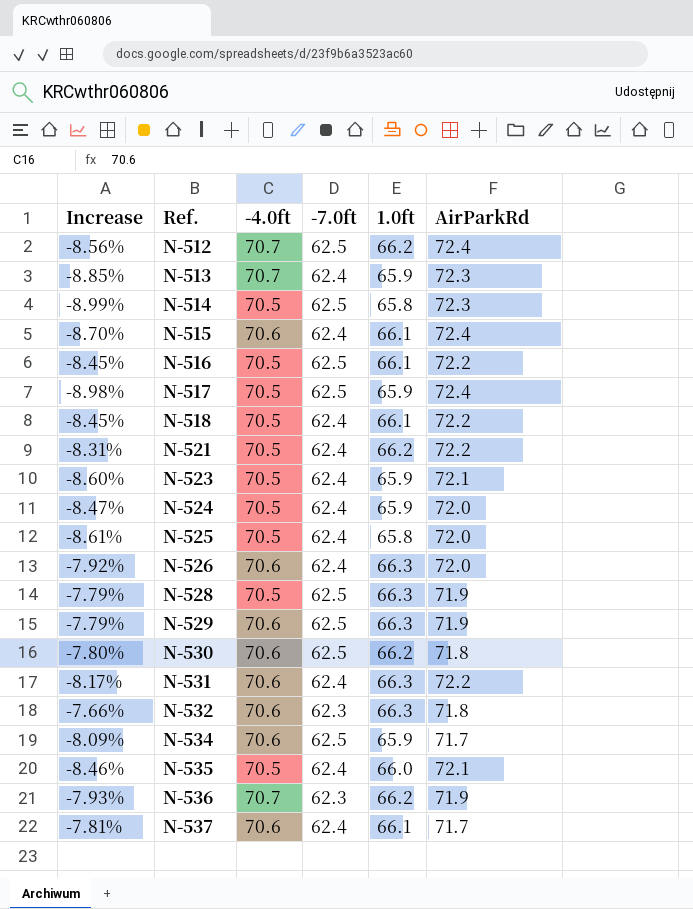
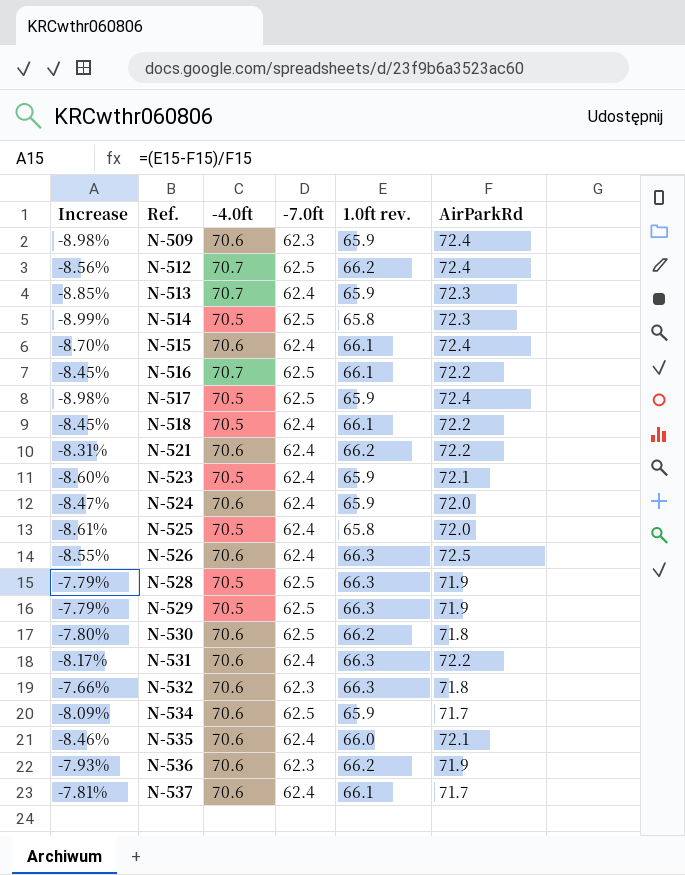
column name: 1.0ft -> 1.0ft rev.
row N-509: none -> -8.98% | 70.6 | 62.3 | 65.9 | 72.4
N-516 | -4.0ft: 70.5 -> 70.7
N-521 | -4.0ft: 70.5 -> 70.6
N-524 | -4.0ft: 70.5 -> 70.6
N-526 | Increase: -7.92% -> -8.55%
N-526 | AirParkRd: 72.0 -> 72.5
N-529 | -4.0ft: 70.6 -> 70.5
N-535 | -4.0ft: 70.5 -> 70.6
N-536 | -4.0ft: 70.7 -> 70.6

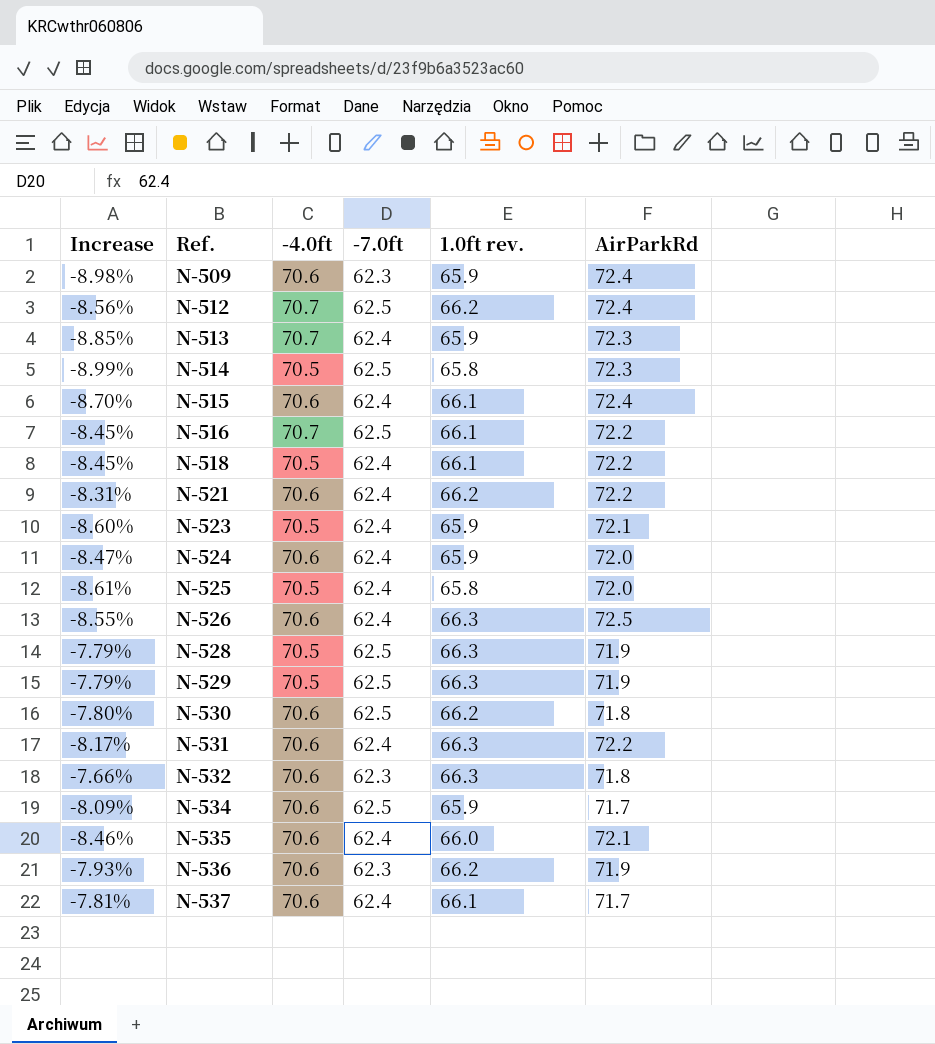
row N-517: -8.98% | 70.5 | 62.5 | 65.9 | 72.4 -> none

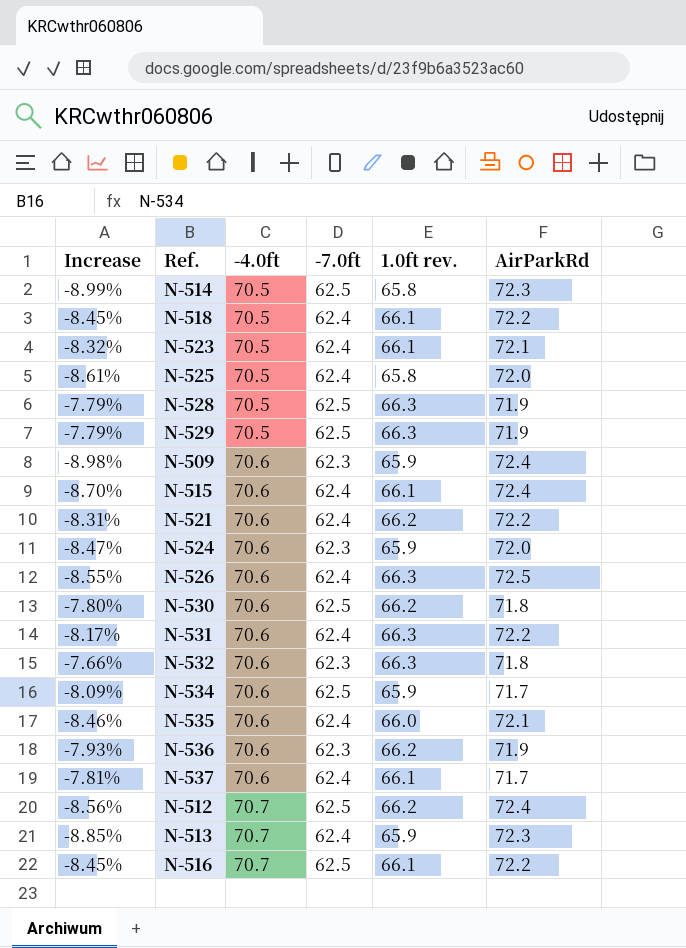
row order: Ref. ascending -> -4.0ft ascending
N-523 | Increase: -8.60% -> -8.32%
N-523 | 1.0ft rev.: 65.9 -> 66.1
N-524 | -7.0ft: 62.4 -> 62.3

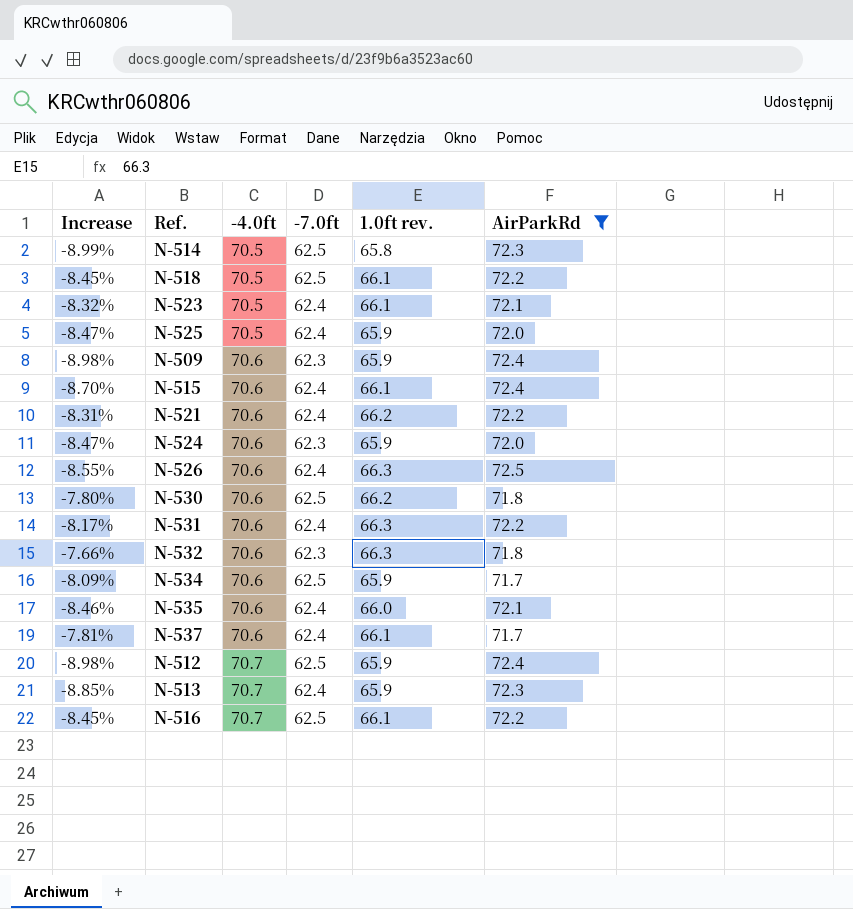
filter: none -> AirParkRd != 71.9
N-518 | -7.0ft: 62.4 -> 62.5
N-525 | Increase: -8.61% -> -8.47%
N-525 | 1.0ft rev.: 65.8 -> 65.9
N-512 | Increase: -8.56% -> -8.98%
N-512 | 1.0ft rev.: 66.2 -> 65.9

